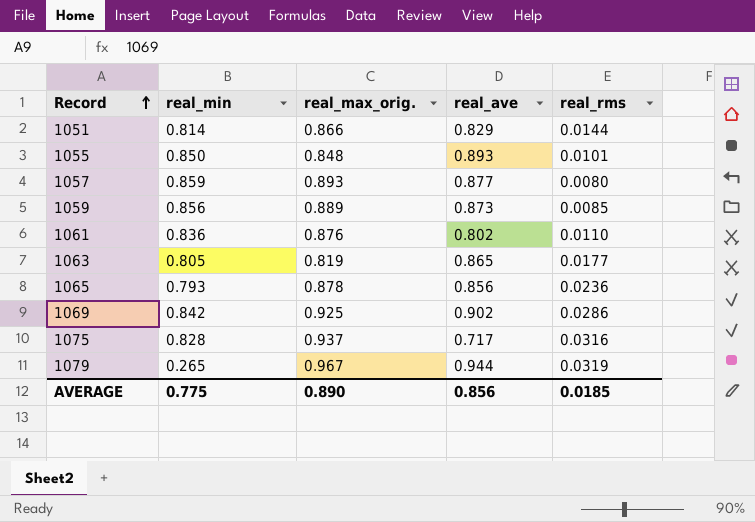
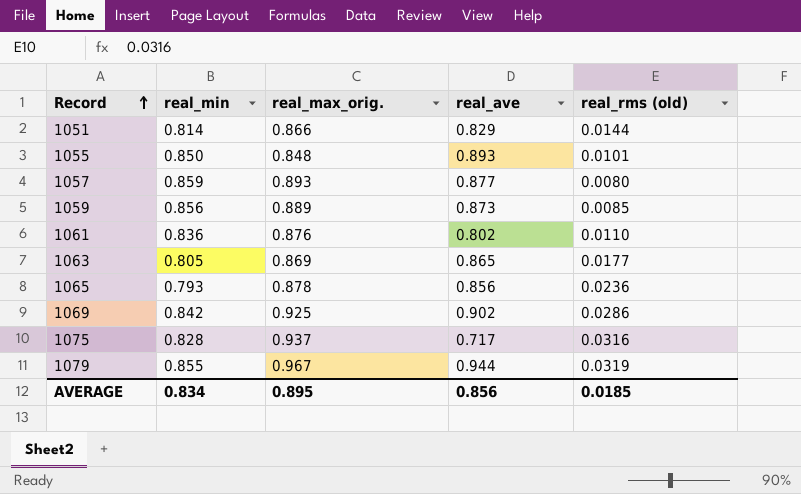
column name: real_rms -> real_rms (old)
1063 | real_max_orig.: 0.819 -> 0.869
1079 | real_min: 0.265 -> 0.855
AVERAGE | real_min: 0.775 -> 0.834
AVERAGE | real_max_orig.: 0.890 -> 0.895

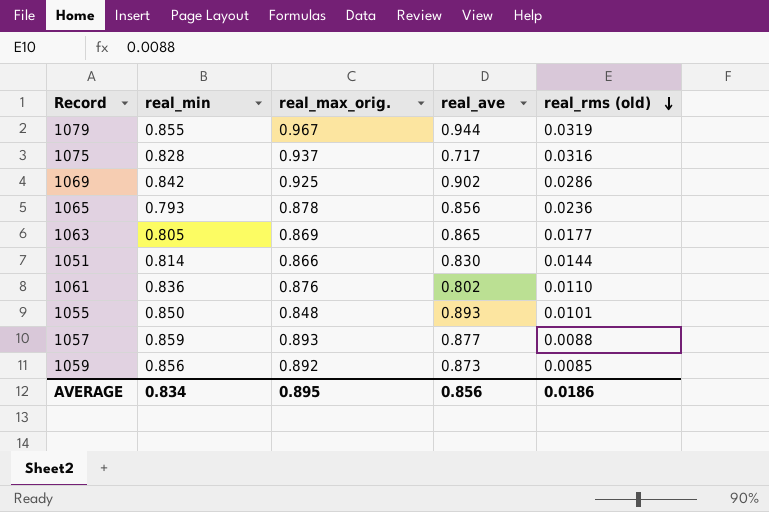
row order: Record ascending -> real_rms (old) descending
1051 | real_ave: 0.829 -> 0.830
1057 | real_rms (old): 0.0080 -> 0.0088
1059 | real_max_orig.: 0.889 -> 0.892
AVERAGE | real_rms (old): 0.0185 -> 0.0186

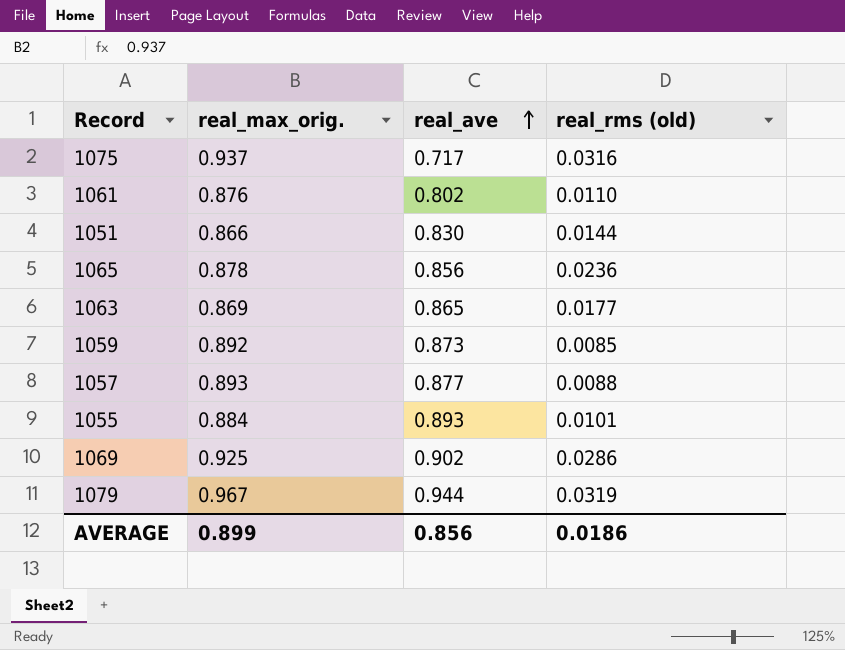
row order: real_rms (old) descending -> real_ave ascending
column real_min | position: 2 -> none
1055 | real_max_orig.: 0.848 -> 0.884
AVERAGE | real_max_orig.: 0.895 -> 0.899

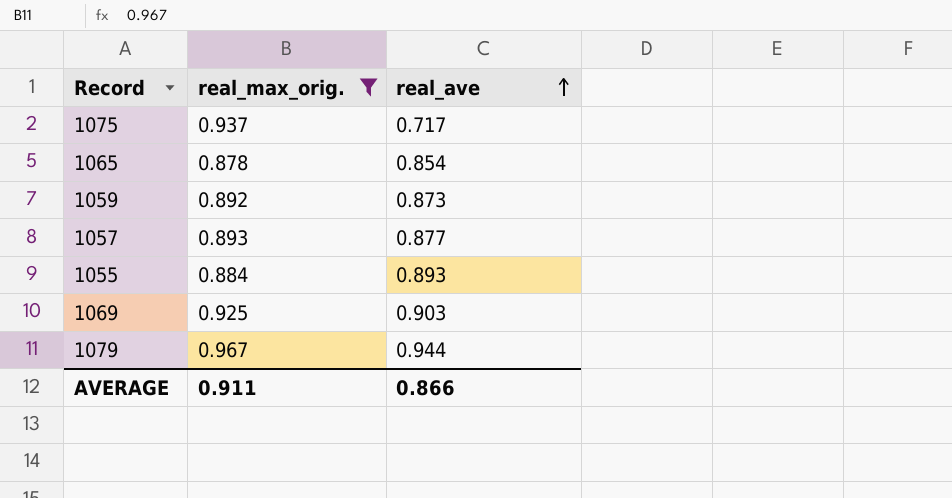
filter: none -> real_max_orig. >= 0.878
column real_rms (old) | position: 4 -> none
1065 | real_ave: 0.856 -> 0.854
1069 | real_ave: 0.902 -> 0.903
AVERAGE | real_max_orig.: 0.899 -> 0.911
AVERAGE | real_ave: 0.856 -> 0.866

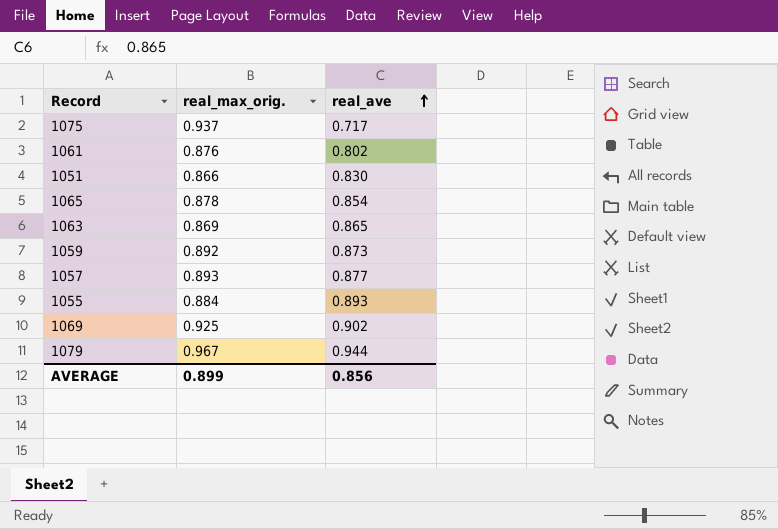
filter: real_max_orig. >= 0.878 -> none
1069 | real_ave: 0.903 -> 0.902
AVERAGE | real_max_orig.: 0.911 -> 0.899
AVERAGE | real_ave: 0.866 -> 0.856

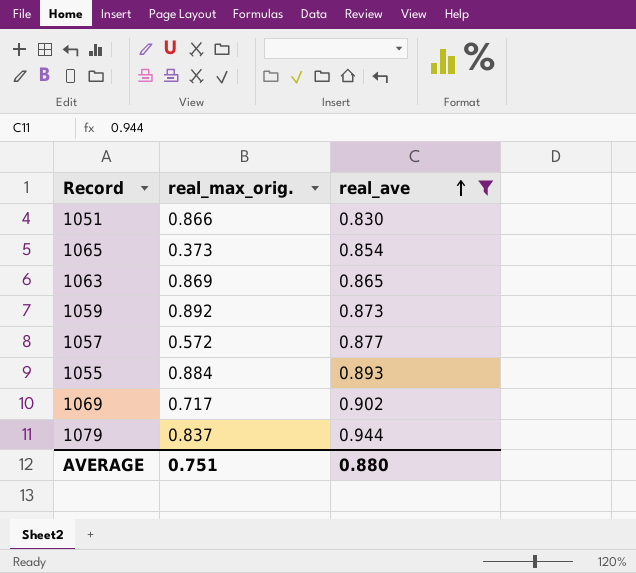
filter: none -> real_ave >= 0.830
1065 | real_max_orig.: 0.878 -> 0.373
1057 | real_max_orig.: 0.893 -> 0.572
1069 | real_max_orig.: 0.925 -> 0.717
1079 | real_max_orig.: 0.967 -> 0.837
AVERAGE | real_max_orig.: 0.899 -> 0.751
AVERAGE | real_ave: 0.856 -> 0.880

